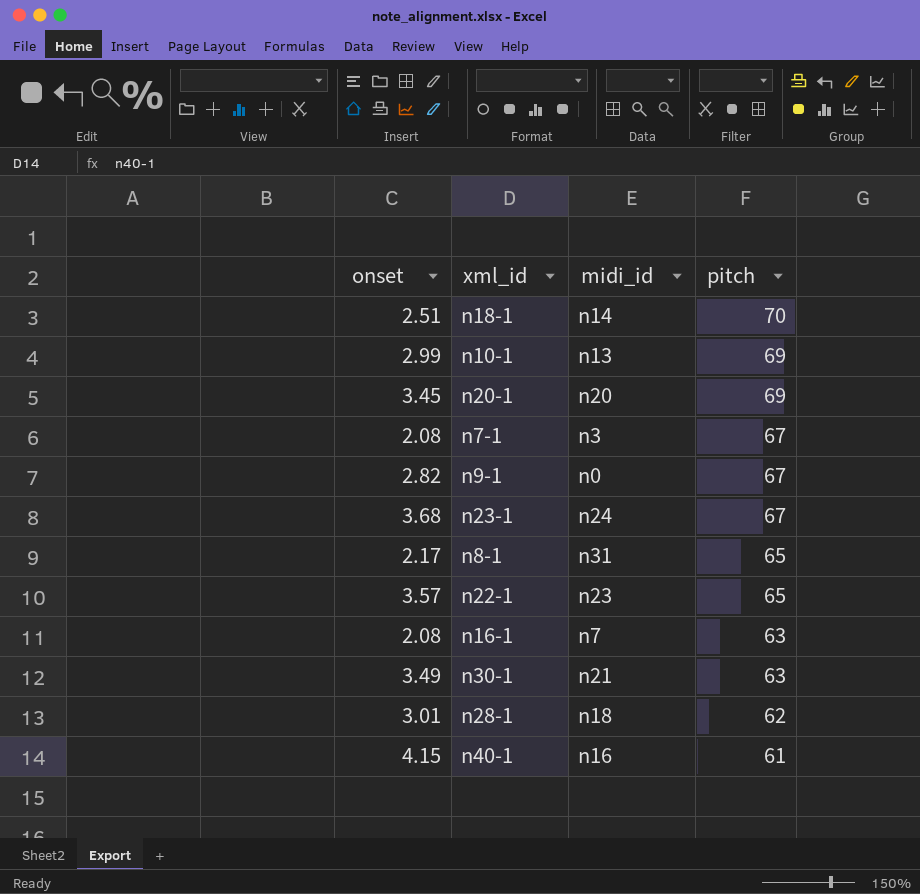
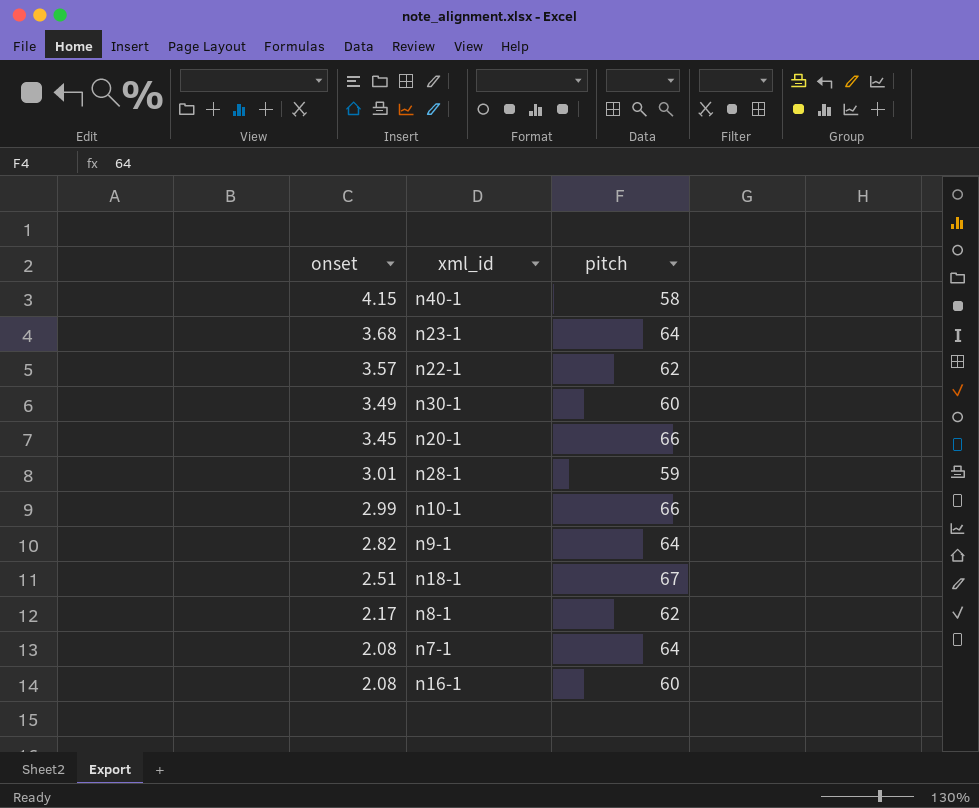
row order: pitch descending -> onset descending
column midi_id | position: 3 -> none
n40-1 | pitch: 61 -> 58
n23-1 | pitch: 67 -> 64
n22-1 | pitch: 65 -> 62
n30-1 | pitch: 63 -> 60
n20-1 | pitch: 69 -> 66
n28-1 | pitch: 62 -> 59
n10-1 | pitch: 69 -> 66
n9-1 | pitch: 67 -> 64
n18-1 | pitch: 70 -> 67
n8-1 | pitch: 65 -> 62
n7-1 | pitch: 67 -> 64
n16-1 | pitch: 63 -> 60

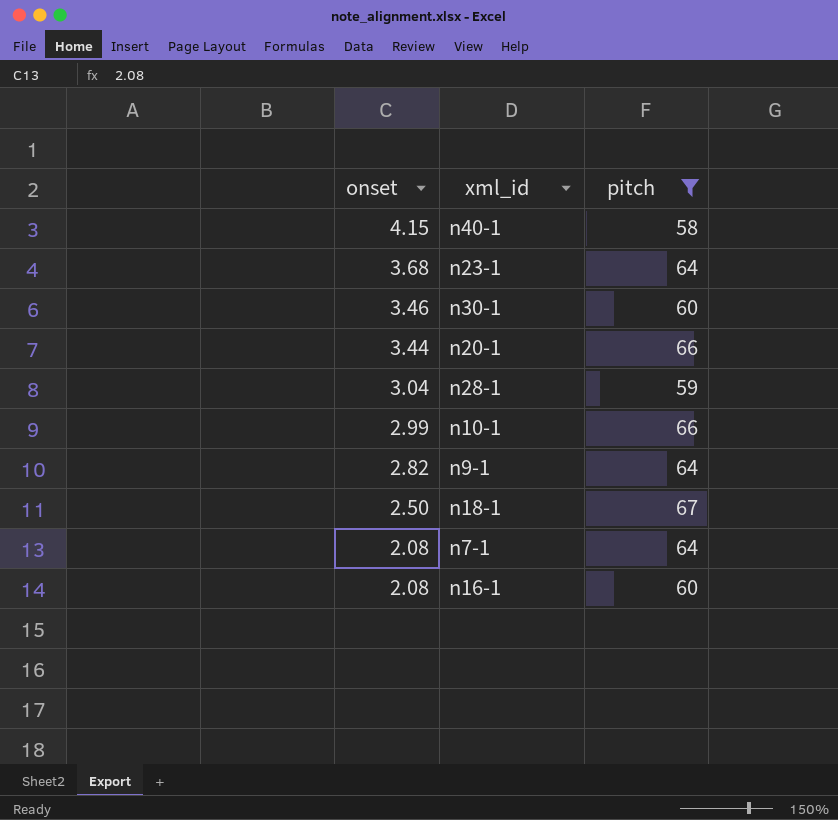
filter: none -> pitch != 62
n30-1 | onset: 3.49 -> 3.46
n20-1 | onset: 3.45 -> 3.44
n28-1 | onset: 3.01 -> 3.04
n18-1 | onset: 2.51 -> 2.50

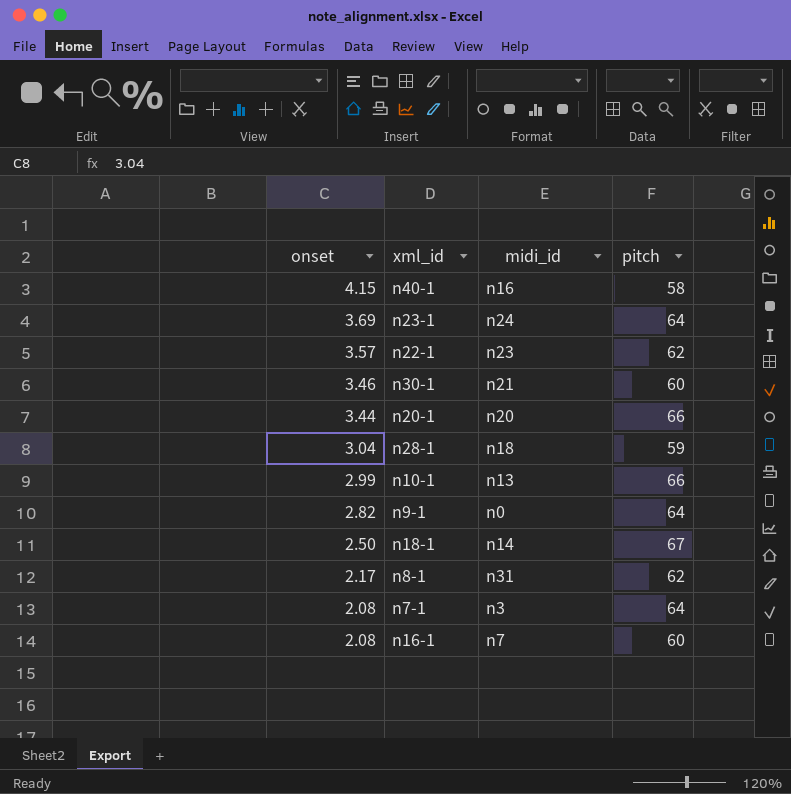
filter: pitch != 62 -> none
column midi_id | position: none -> 3
n23-1 | onset: 3.68 -> 3.69

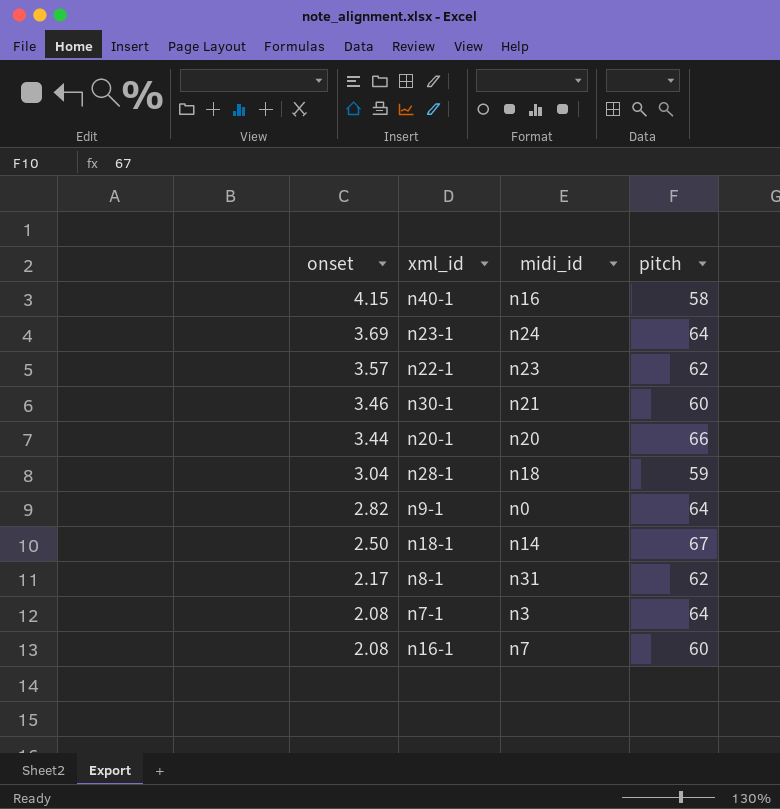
row n10-1: 2.99 | n13 | 66 -> none

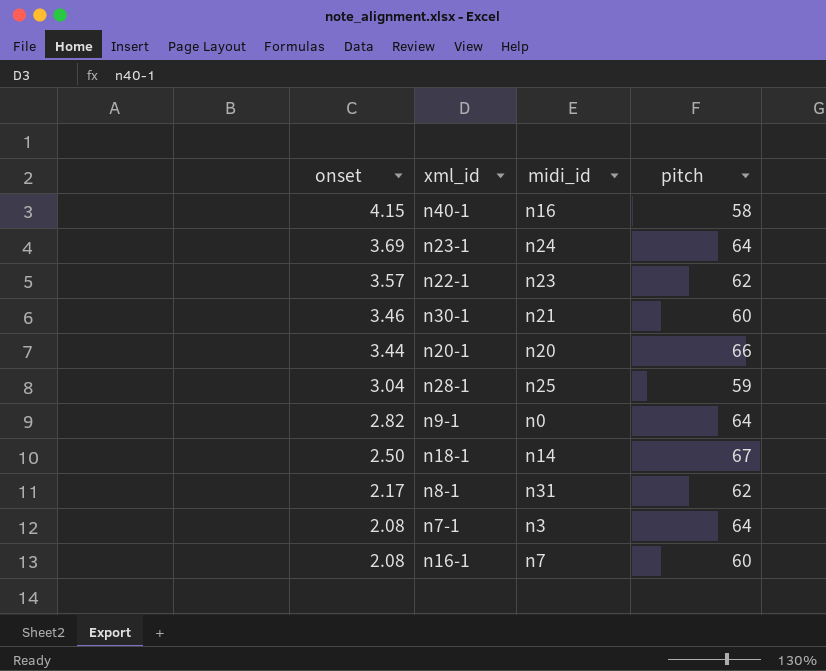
n28-1 | midi_id: n18 -> n25

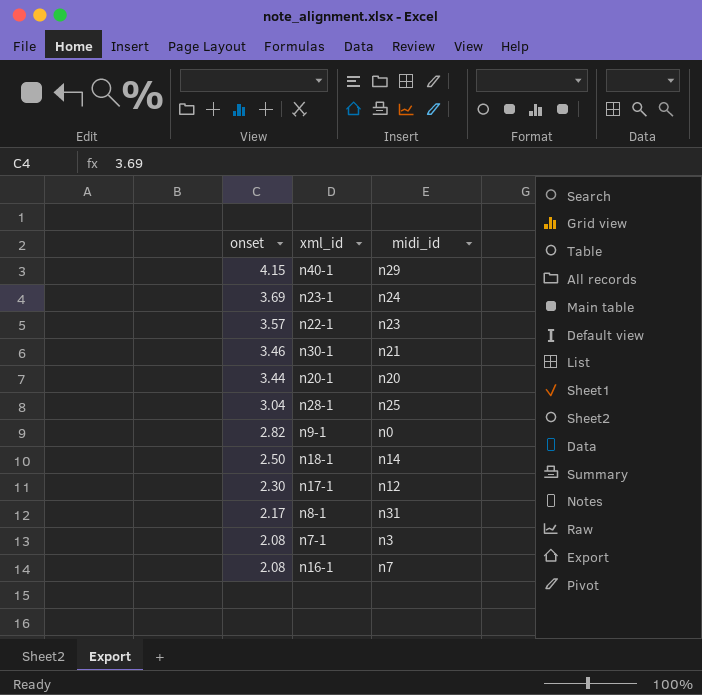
column pitch | position: 4 -> none
n40-1 | midi_id: n16 -> n29
row n17-1: none -> 2.30 | n12

